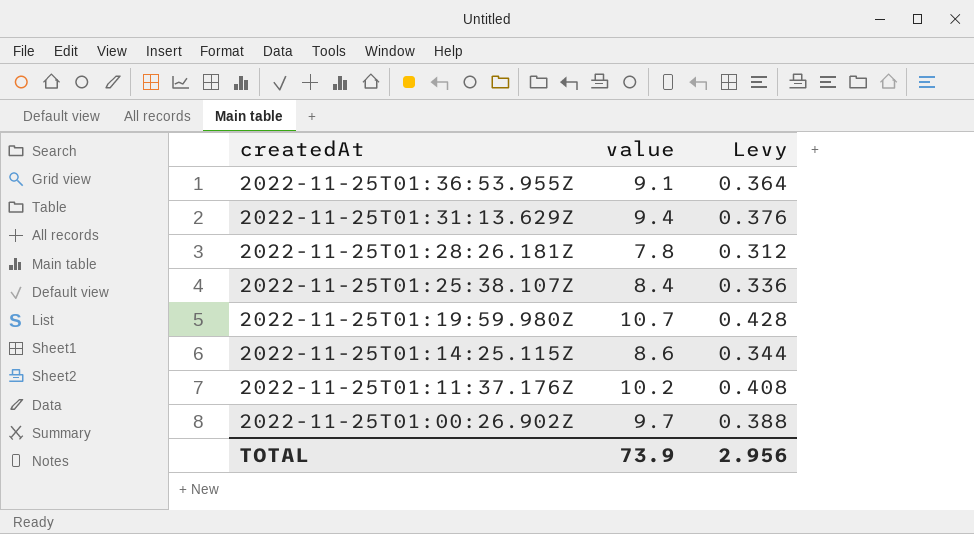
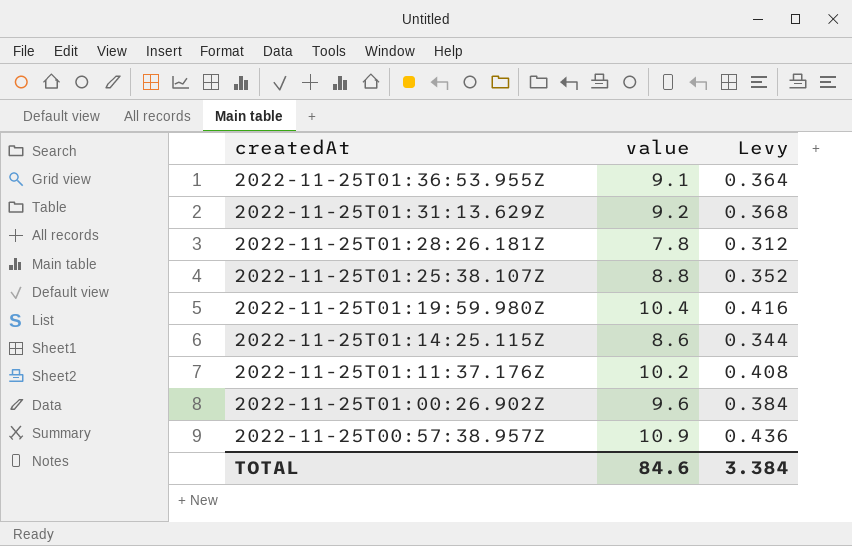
2022-11-25T01:31:13.629Z | value: 9.4 -> 9.2
2022-11-25T01:31:13.629Z | Levy: 0.376 -> 0.368
2022-11-25T01:25:38.107Z | value: 8.4 -> 8.8
2022-11-25T01:25:38.107Z | Levy: 0.336 -> 0.352
2022-11-25T01:19:59.980Z | value: 10.7 -> 10.4
2022-11-25T01:19:59.980Z | Levy: 0.428 -> 0.416
2022-11-25T01:00:26.902Z | value: 9.7 -> 9.6
2022-11-25T01:00:26.902Z | Levy: 0.388 -> 0.384
row 2022-11-25T00:57:38.957Z: none -> 10.9 | 0.436
TOTAL | value: 73.9 -> 84.6
TOTAL | Levy: 2.956 -> 3.384

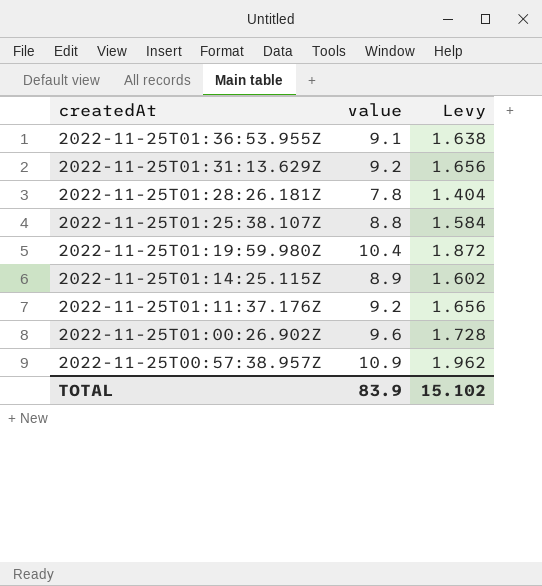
column Levy | formula: [value] * 0.04 -> [value] * 0.18
2022-11-25T01:14:25.115Z | value: 8.6 -> 8.9
2022-11-25T01:11:37.176Z | value: 10.2 -> 9.2
TOTAL | value: 84.6 -> 83.9
TOTAL | Levy: 3.384 -> 15.102

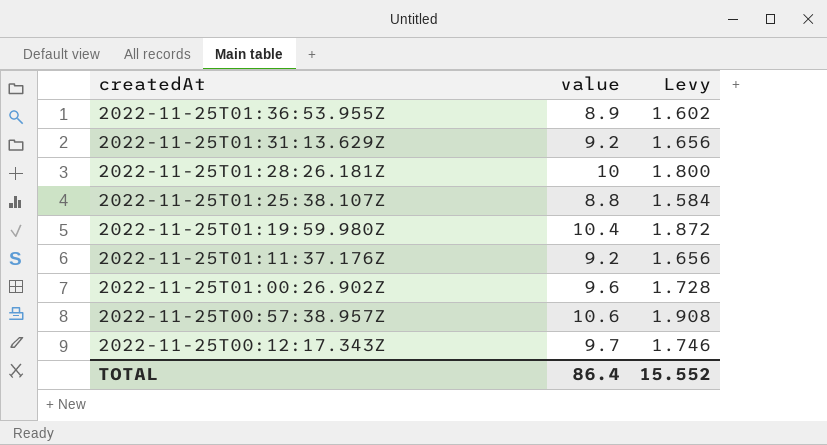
row 2022-11-25T01:14:25.115Z: 8.9 | 1.602 -> none
2022-11-25T01:36:53.955Z | value: 9.1 -> 8.9
2022-11-25T01:36:53.955Z | Levy: 1.638 -> 1.602
2022-11-25T01:28:26.181Z | value: 7.8 -> 10
2022-11-25T01:28:26.181Z | Levy: 1.404 -> 1.800
2022-11-25T00:57:38.957Z | value: 10.9 -> 10.6
2022-11-25T00:57:38.957Z | Levy: 1.962 -> 1.908
row 2022-11-25T00:12:17.343Z: none -> 9.7 | 1.746
TOTAL | value: 83.9 -> 86.4
TOTAL | Levy: 15.102 -> 15.552

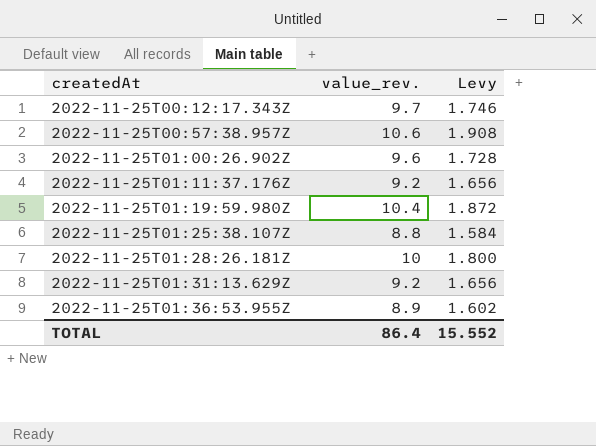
row order: createdAt descending -> createdAt ascending
column name: value -> value_rev.

